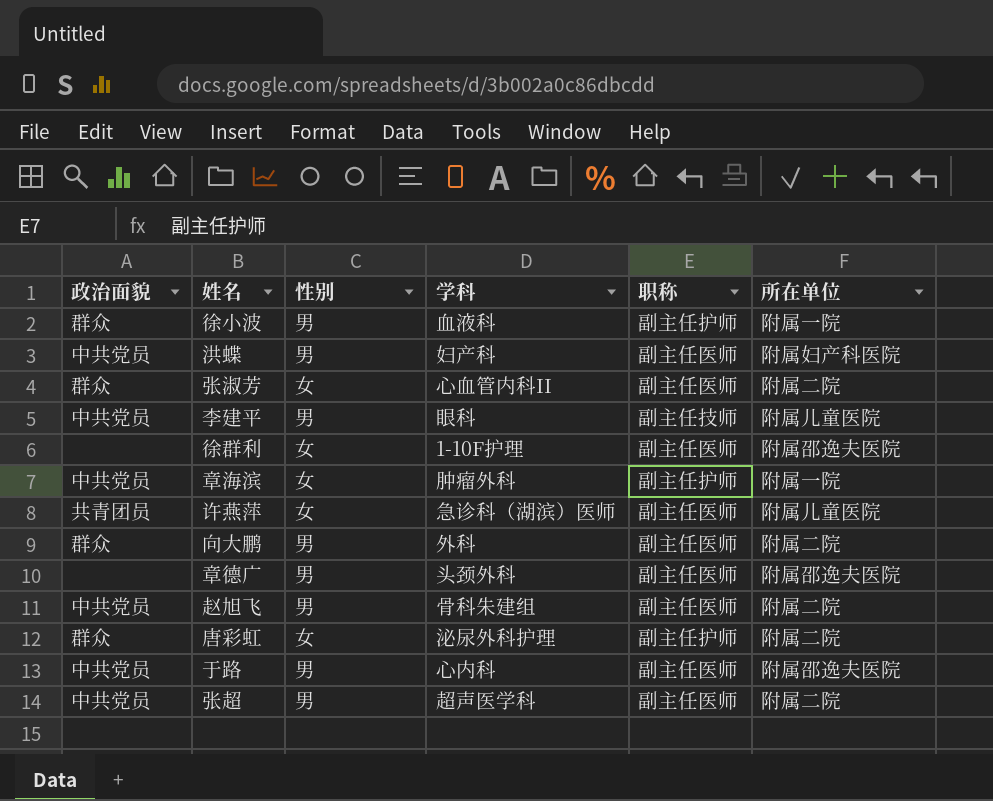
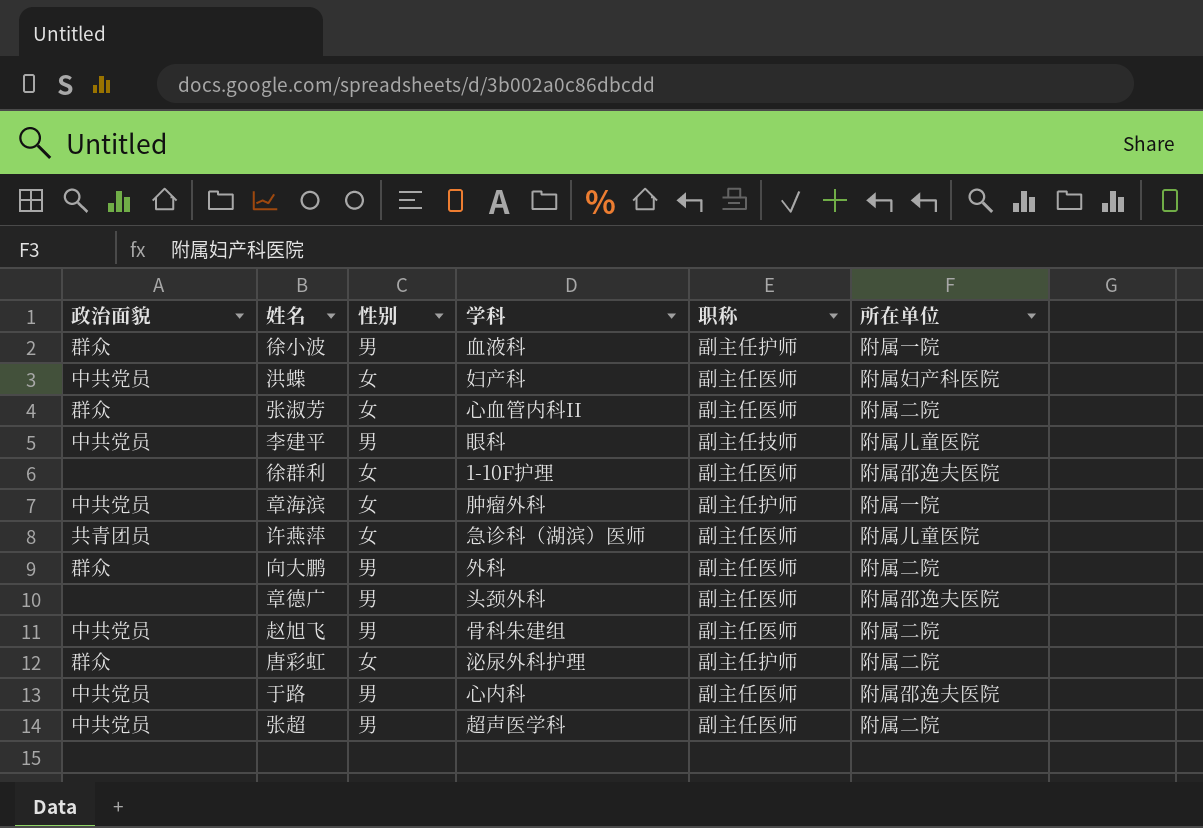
洪蝶 | 性别: 男 -> 女

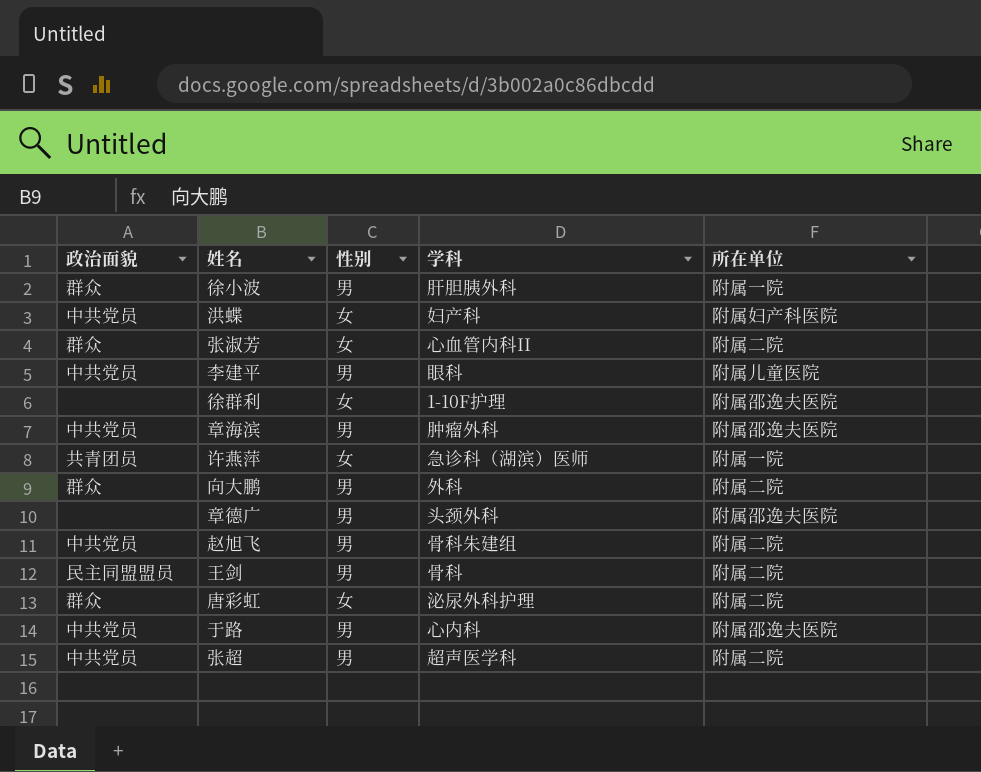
column 职称 | position: 5 -> none
徐小波 | 学科: 血液科 -> 肝胆胰外科
章海滨 | 性别: 女 -> 男
章海滨 | 所在单位: 附属一院 -> 附属邵逸夫医院
许燕萍 | 所在单位: 附属儿童医院 -> 附属一院
row 王剑: none -> 民主同盟盟员 | 男 | 骨科 | 附属二院

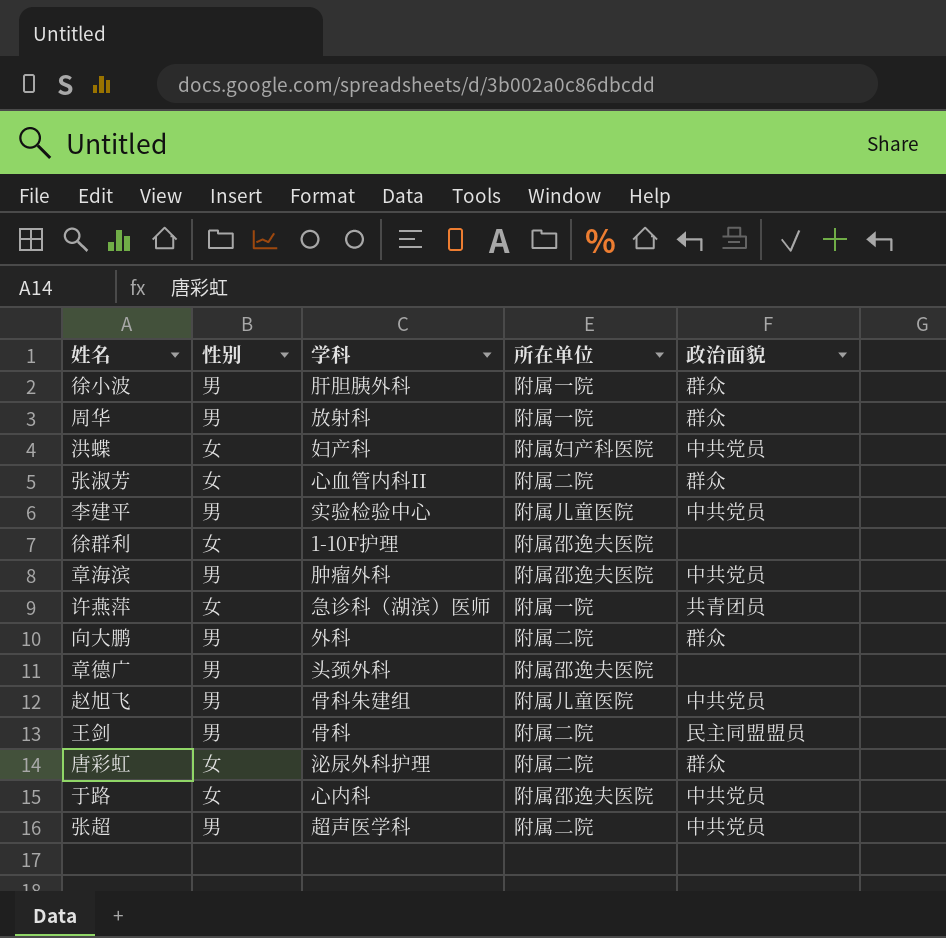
column 政治面貌 | position: 1 -> 5
row 周华: none -> 男 | 放射科 | 附属一院 | 群众
李建平 | 学科: 眼科 -> 实验检验中心
赵旭飞 | 所在单位: 附属二院 -> 附属儿童医院
于路 | 性别: 男 -> 女

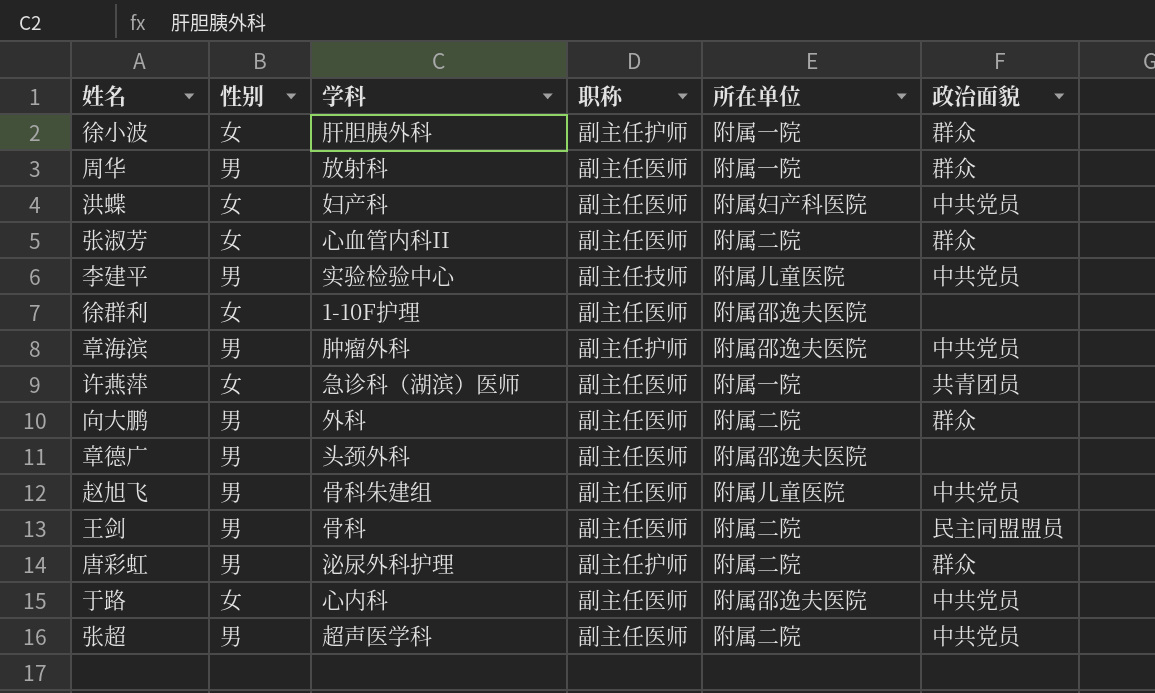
column 职称 | position: none -> 4
徐小波 | 性别: 男 -> 女
唐彩虹 | 性别: 女 -> 男

